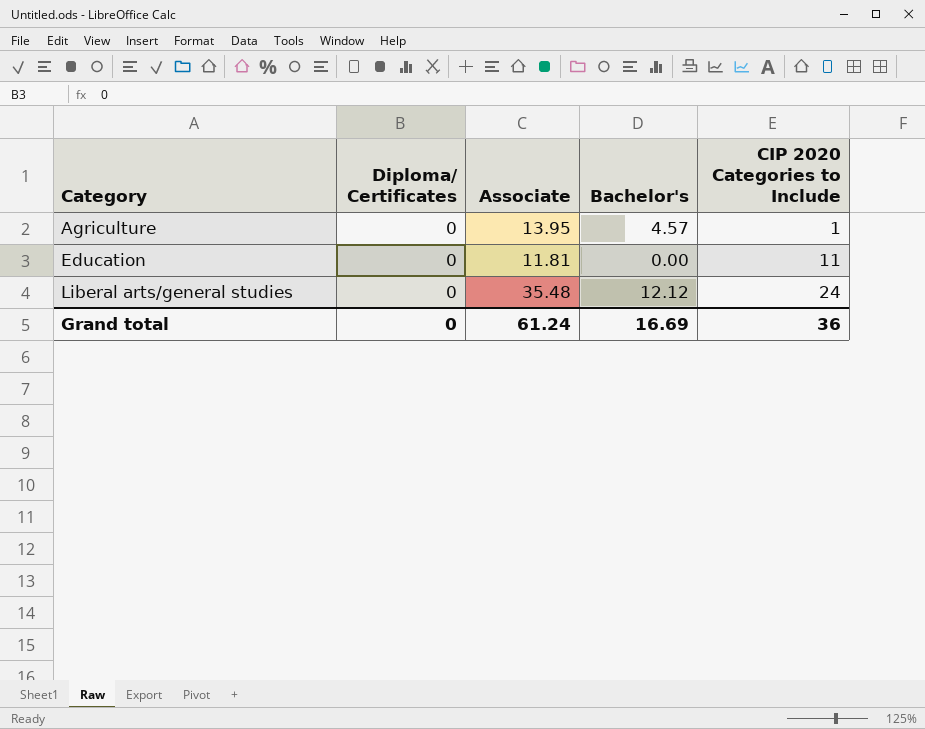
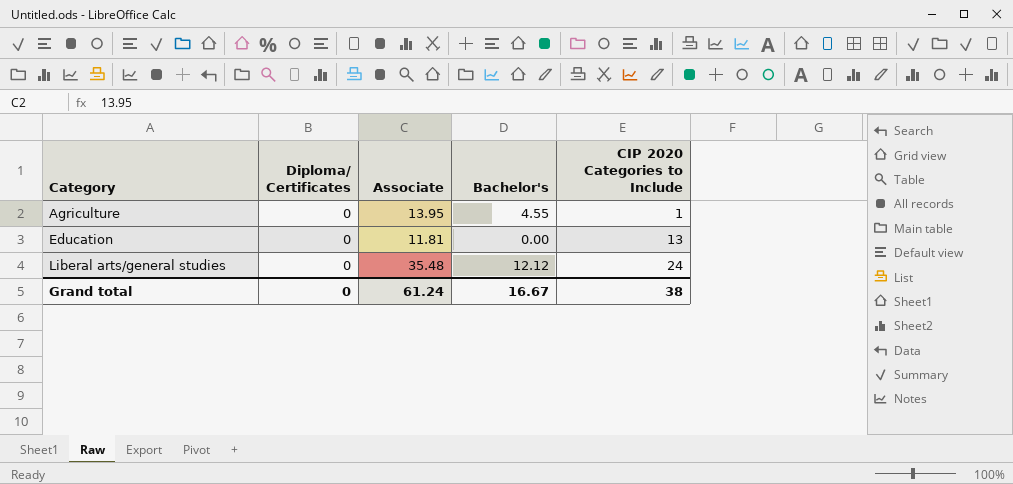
Agriculture | Bachelor's: 4.57 -> 4.55
Education | CIP 2020 Categories to Include: 11 -> 13
Grand total | Bachelor's: 16.69 -> 16.67
Grand total | CIP 2020 Categories to Include: 36 -> 38

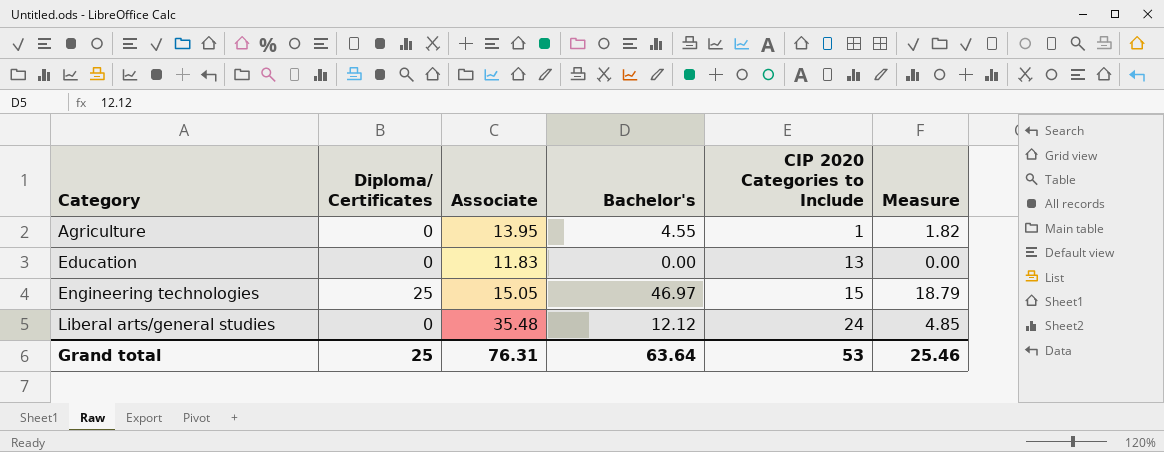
column Measure | formula: none -> [Bachelor's] * 0.4
Education | Associate: 11.81 -> 11.83
row Engineering technologies: none -> 25 | 15.05 | 46.97 | 15 | 18.79
Grand total | Diploma/ Certificates: 0 -> 25
Grand total | Associate: 61.24 -> 76.31
Grand total | Bachelor's: 16.67 -> 63.64
Grand total | CIP 2020 Categories to Include: 38 -> 53

